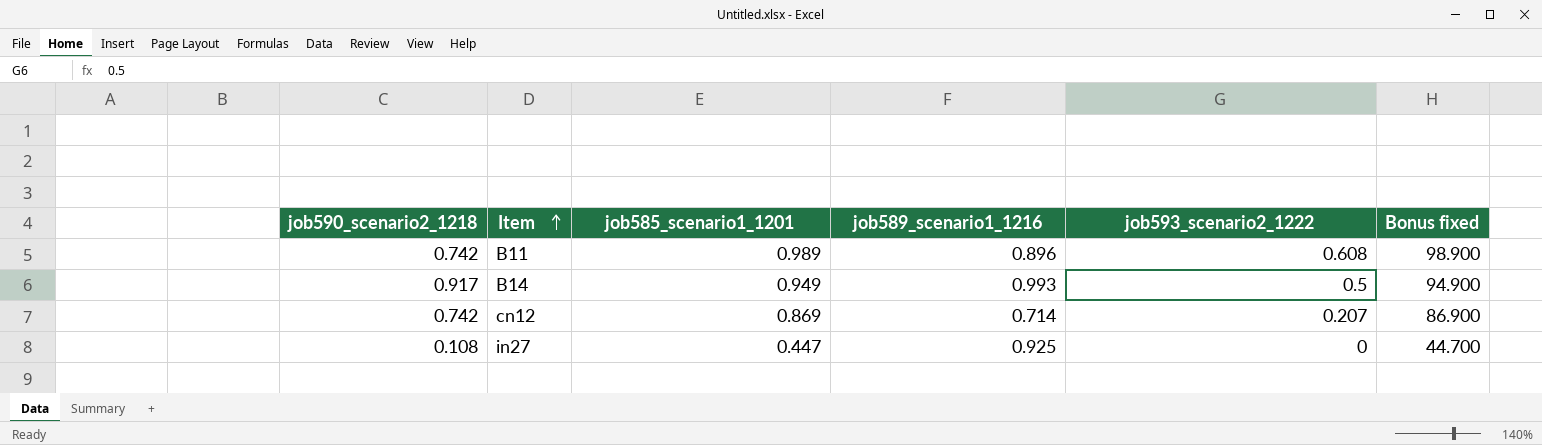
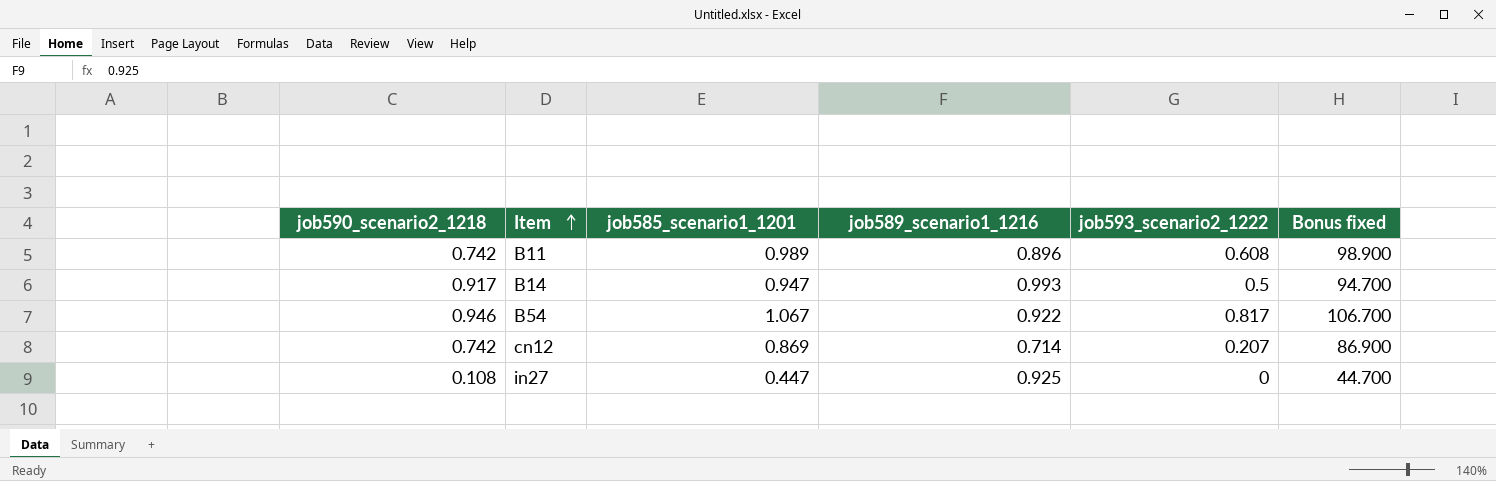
B14 | job585_scenario1_1201: 0.949 -> 0.947
B14 | Bonus fixed: 94.900 -> 94.700
row B54: none -> 0.946 | 1.067 | 0.922 | 0.817 | 106.700

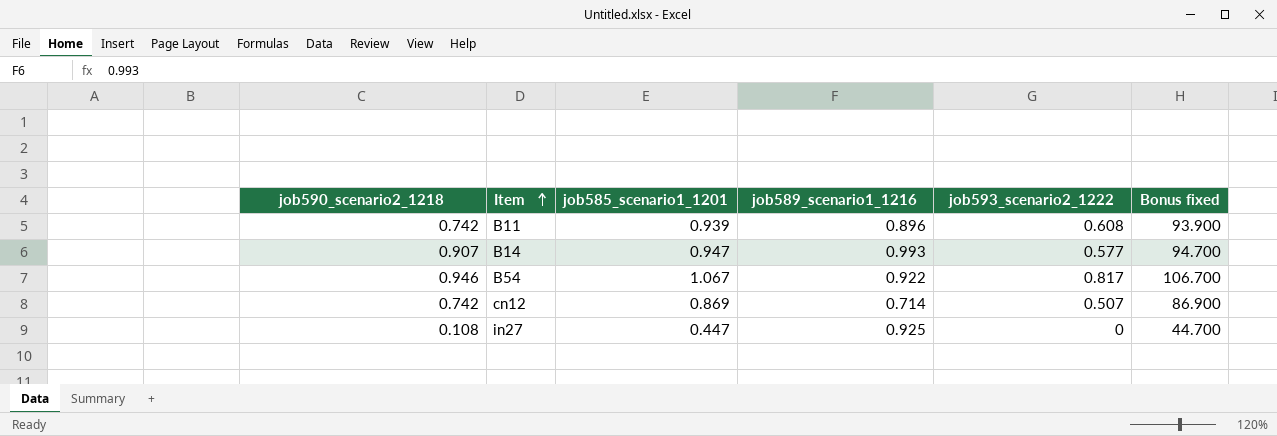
B11 | job585_scenario1_1201: 0.989 -> 0.939
B11 | Bonus fixed: 98.900 -> 93.900
B14 | job590_scenario2_1218: 0.917 -> 0.907
B14 | job593_scenario2_1222: 0.5 -> 0.577
cn12 | job593_scenario2_1222: 0.207 -> 0.507

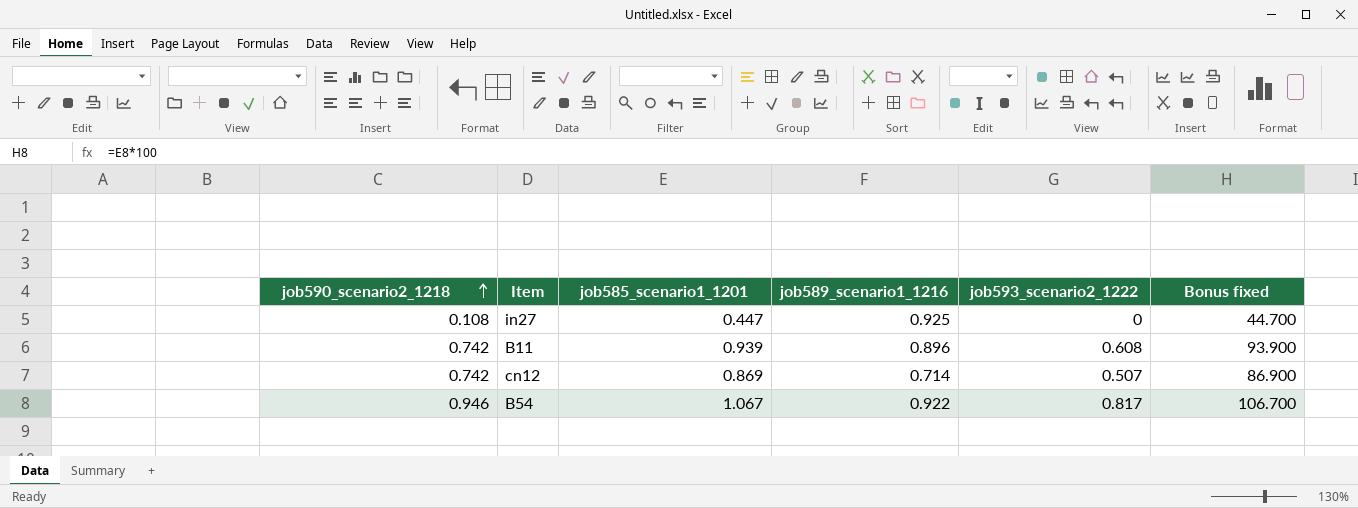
row order: Item ascending -> job590_scenario2_1218 ascending
row B14: 0.907 | 0.947 | 0.993 | 0.577 | 94.700 -> none

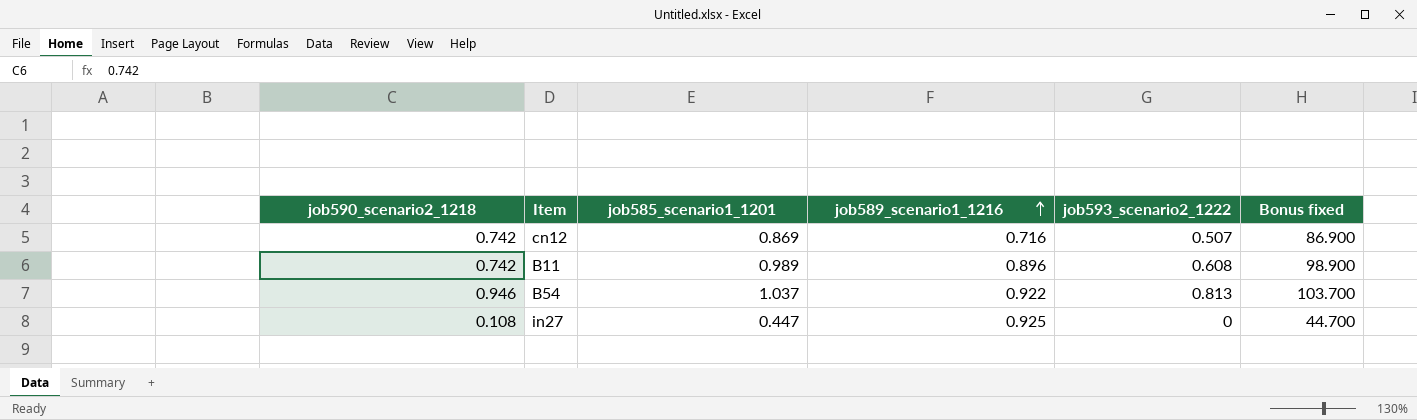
row order: job590_scenario2_1218 ascending -> job589_scenario1_1216 ascending
cn12 | job589_scenario1_1216: 0.714 -> 0.716
B11 | job585_scenario1_1201: 0.939 -> 0.989
B11 | Bonus fixed: 93.900 -> 98.900
B54 | job585_scenario1_1201: 1.067 -> 1.037
B54 | job593_scenario2_1222: 0.817 -> 0.813
B54 | Bonus fixed: 106.700 -> 103.700

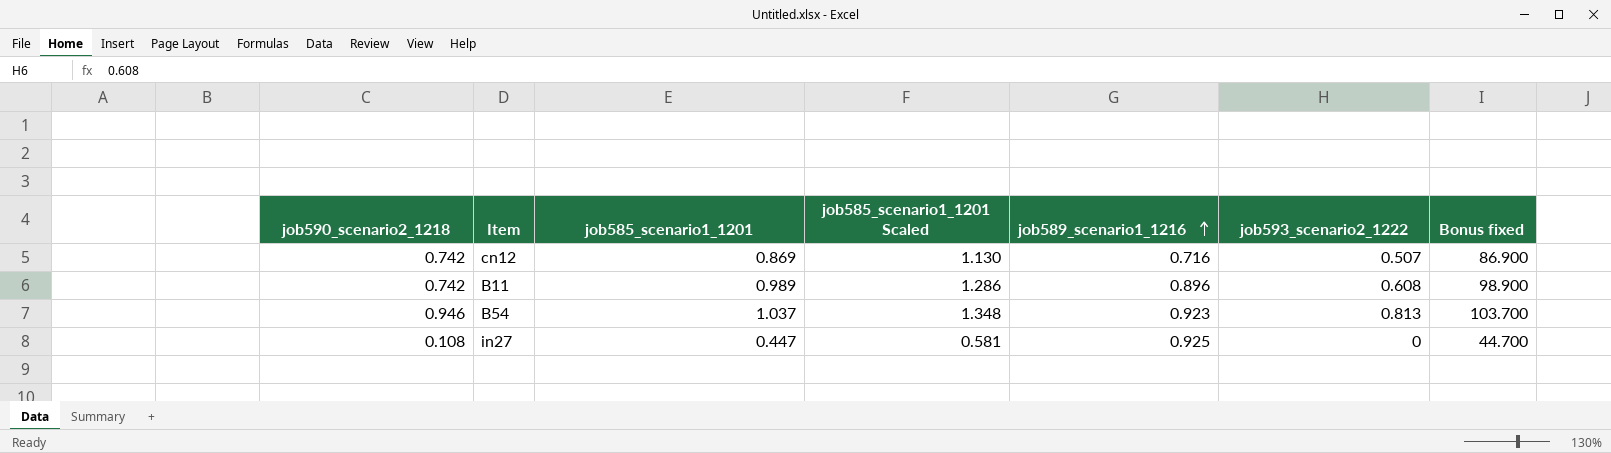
column job585_scenario1_1201 Scaled | formula: none -> [job585_scenario1_1201] * 1.3
B54 | job589_scenario1_1216: 0.922 -> 0.923

